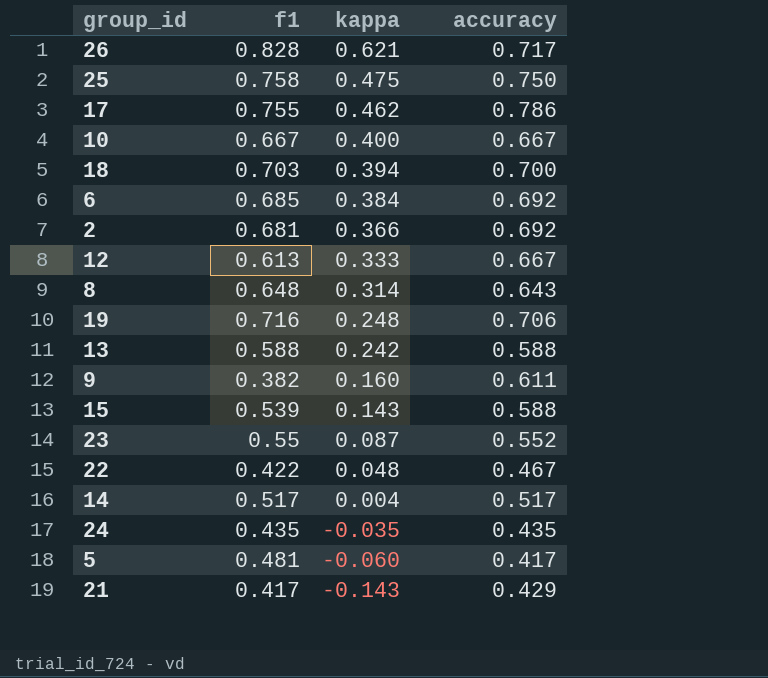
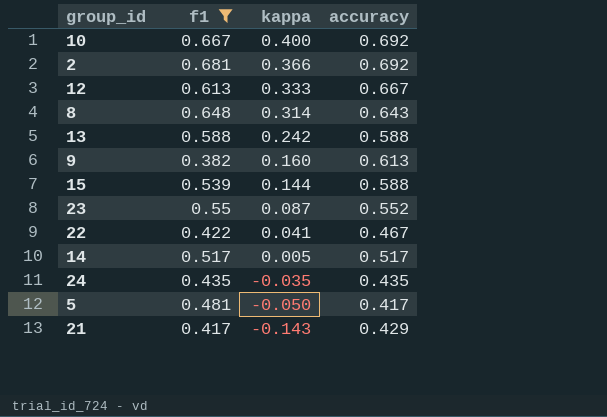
filter: none -> f1 <= 0.681
10 | accuracy: 0.667 -> 0.692
9 | accuracy: 0.611 -> 0.613
15 | kappa: 0.143 -> 0.144
22 | kappa: 0.048 -> 0.041
14 | kappa: 0.004 -> 0.005
5 | kappa: -0.060 -> -0.050

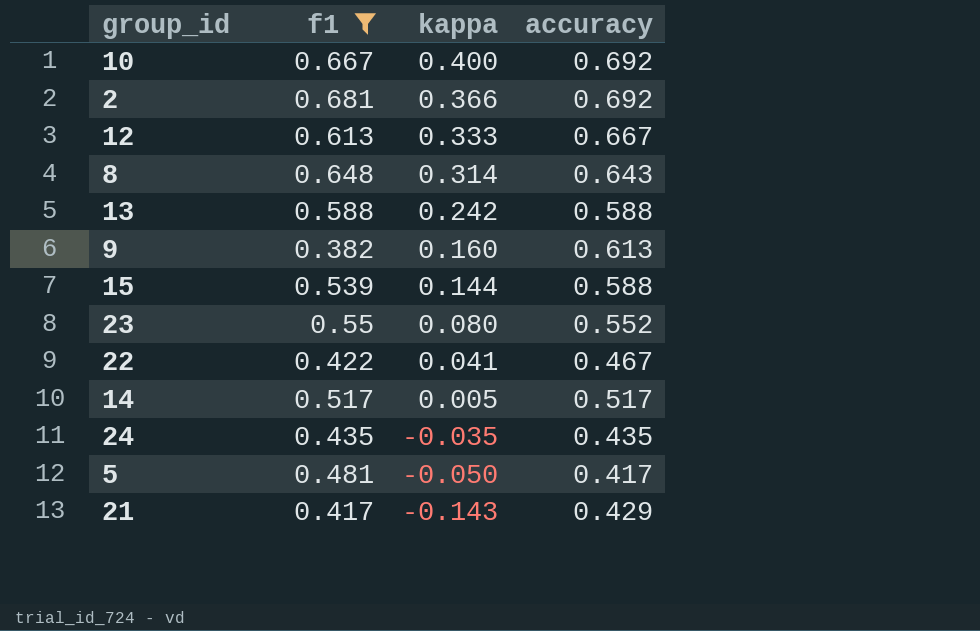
23 | kappa: 0.087 -> 0.080

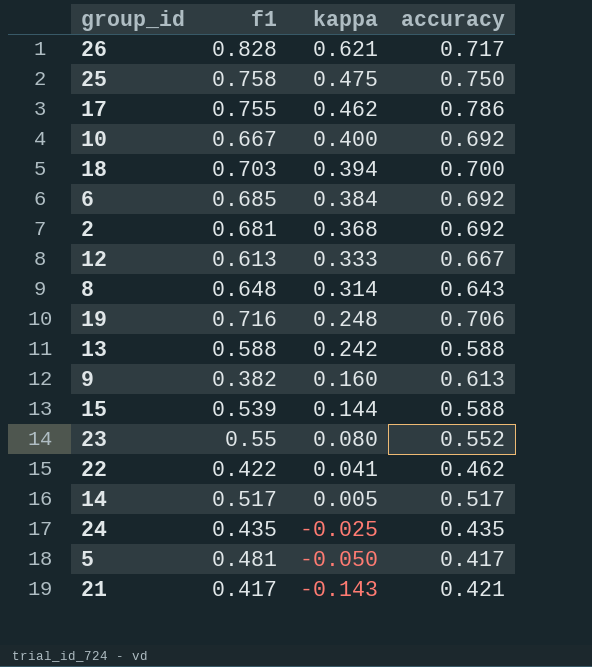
filter: f1 <= 0.681 -> none
2 | kappa: 0.366 -> 0.368
22 | accuracy: 0.467 -> 0.462
24 | kappa: -0.035 -> -0.025
21 | accuracy: 0.429 -> 0.421

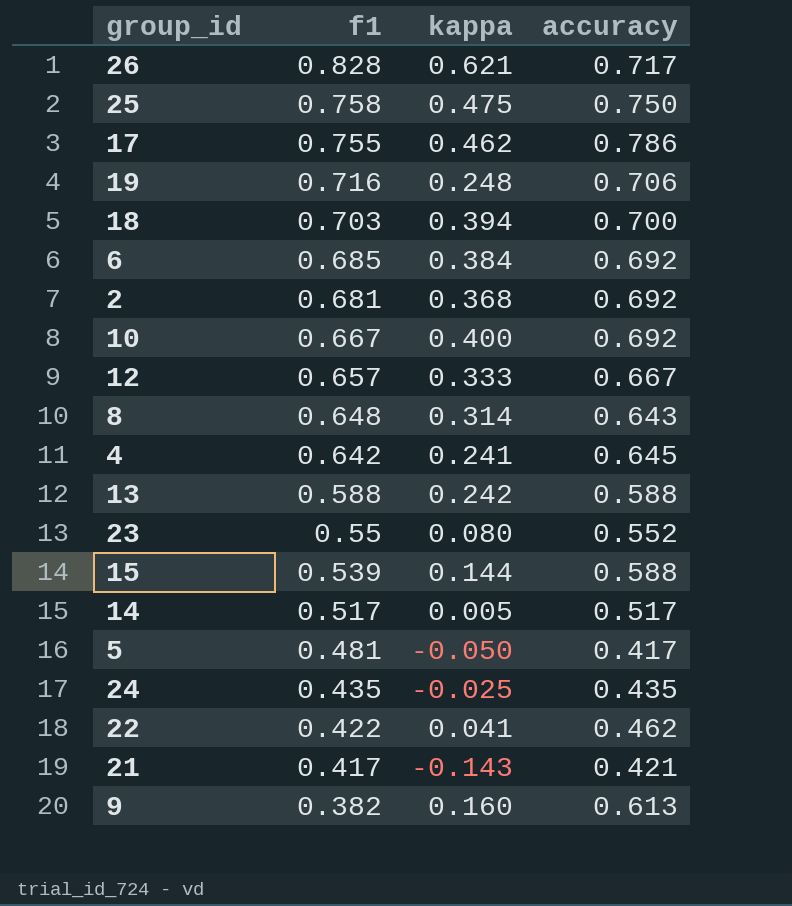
row order: kappa descending -> f1 descending
12 | f1: 0.613 -> 0.657
row 4: none -> 0.642 | 0.241 | 0.645

